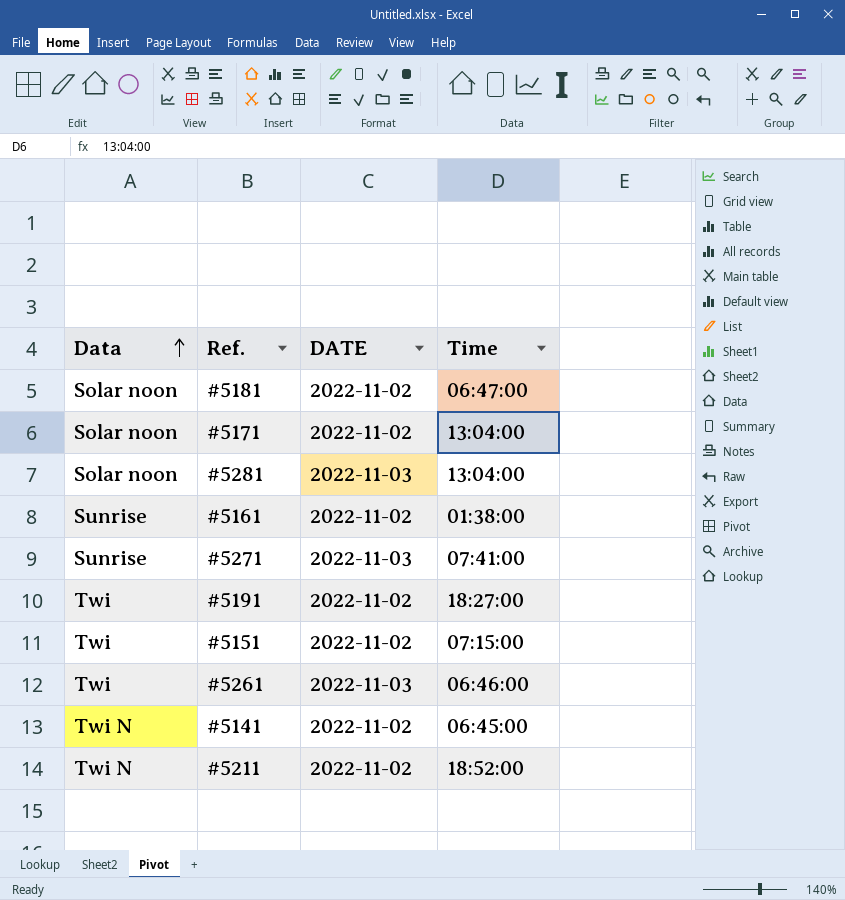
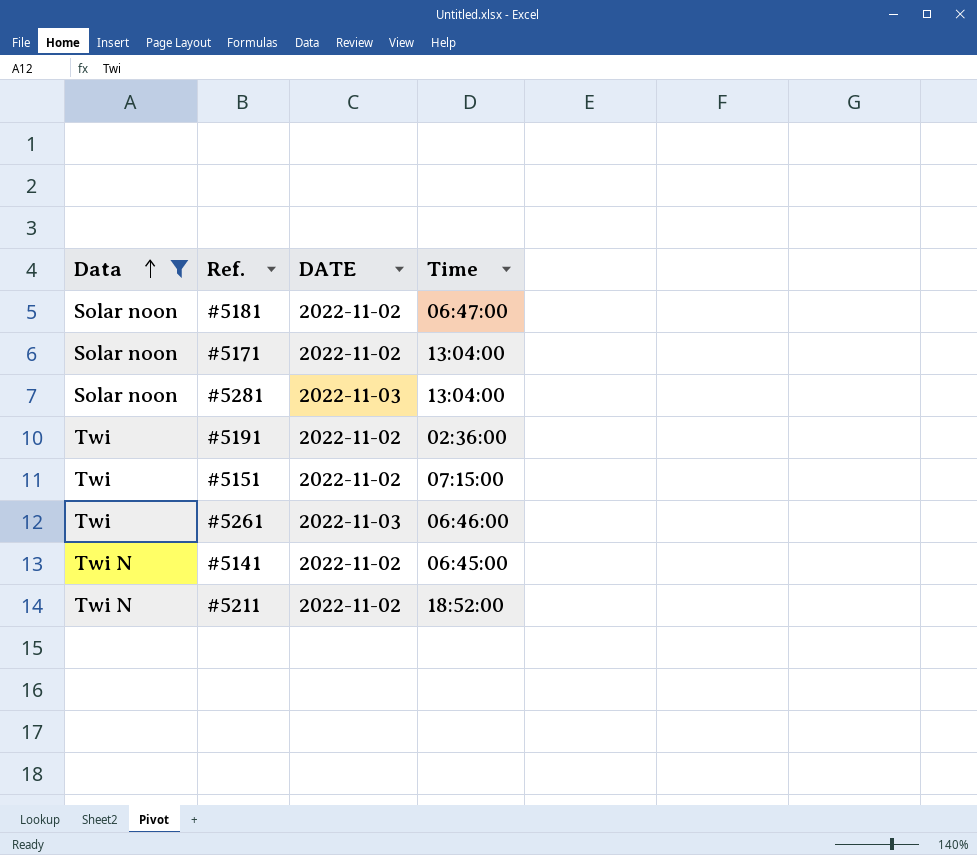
filter: none -> Data != Sunrise
#5191 | Time: 18:27:00 -> 02:36:00

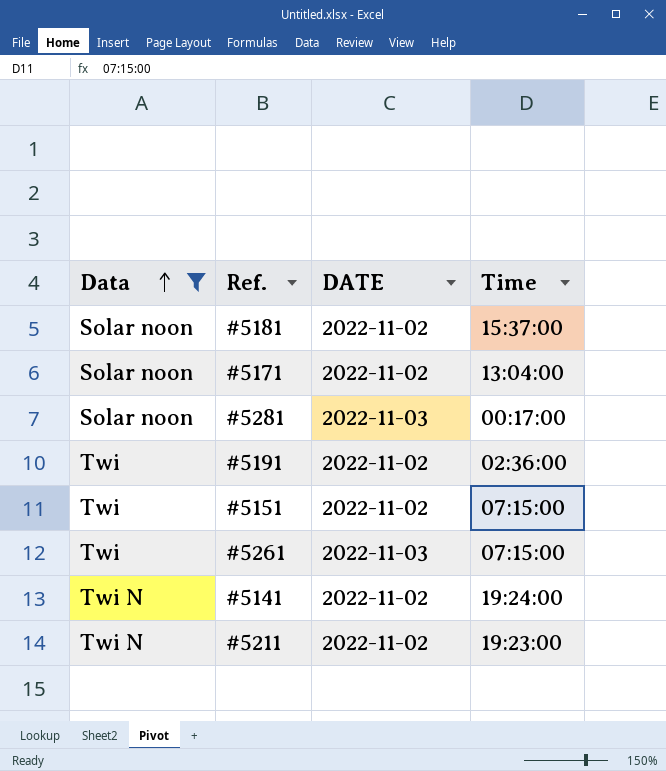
#5181 | Time: 06:47:00 -> 15:37:00
#5281 | Time: 13:04:00 -> 00:17:00
#5261 | Time: 06:46:00 -> 07:15:00
#5141 | Time: 06:45:00 -> 19:24:00
#5211 | Time: 18:52:00 -> 19:23:00

